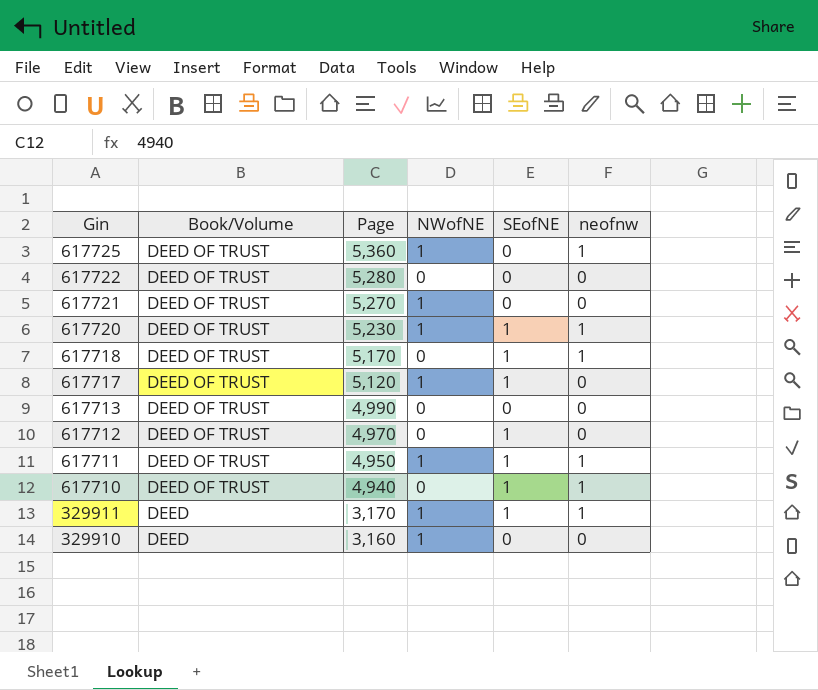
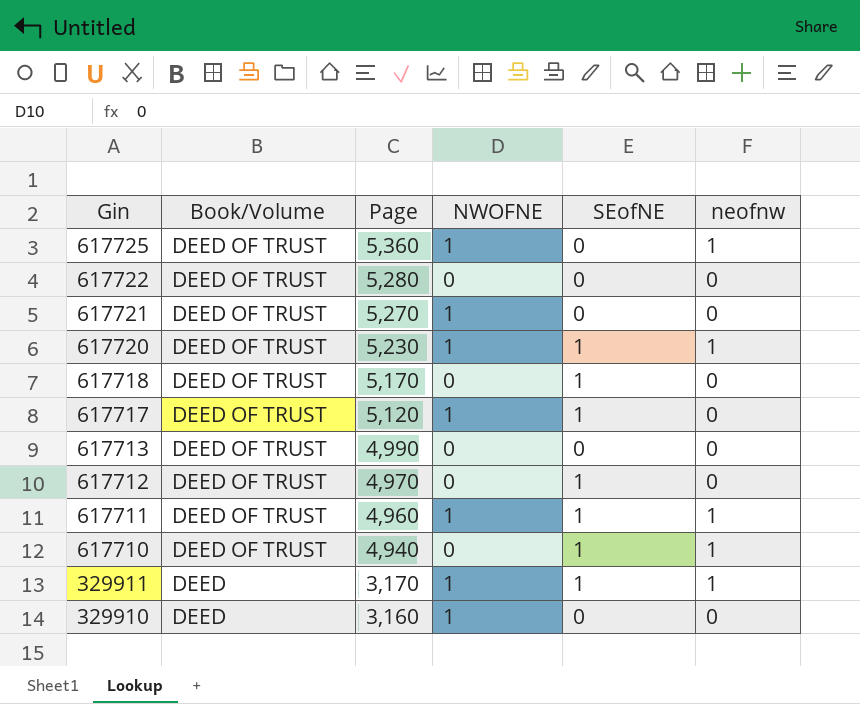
column name: NWofNE -> NWOFNE
617718 | neofnw: 1 -> 0
617711 | Page: 4,950 -> 4,960

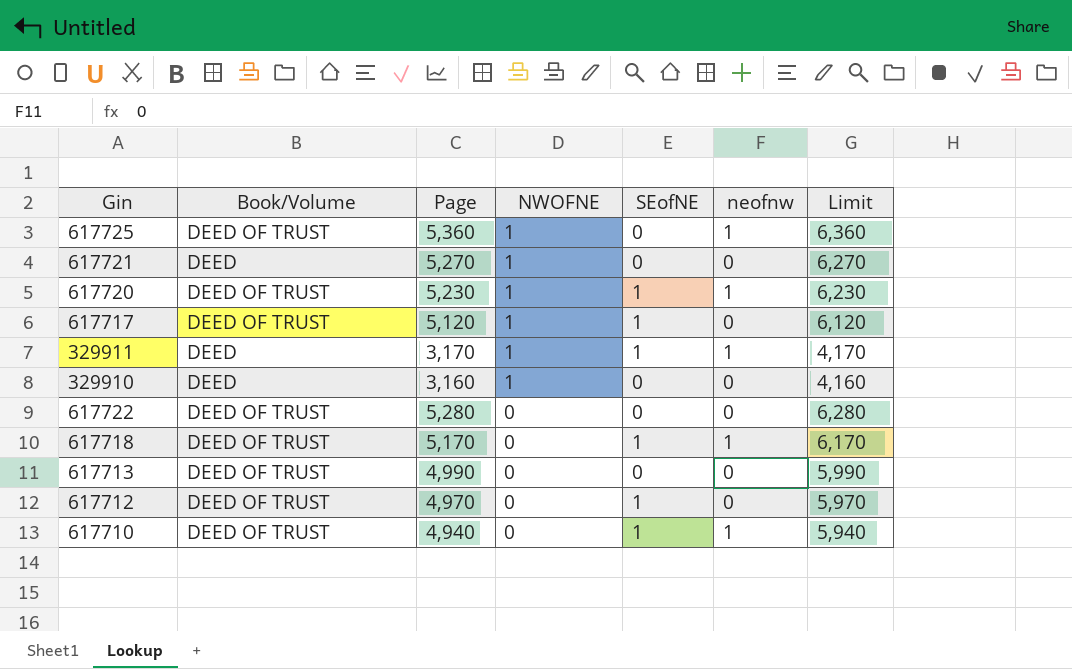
row order: Gin descending -> NWOFNE descending
column Limit | formula: none -> [Page] + 1000
row 617711: DEED OF TRUST | 4,960 | 1 | 1 | 1 -> none
617721 | Book/Volume: DEED OF TRUST -> DEED
617718 | neofnw: 0 -> 1

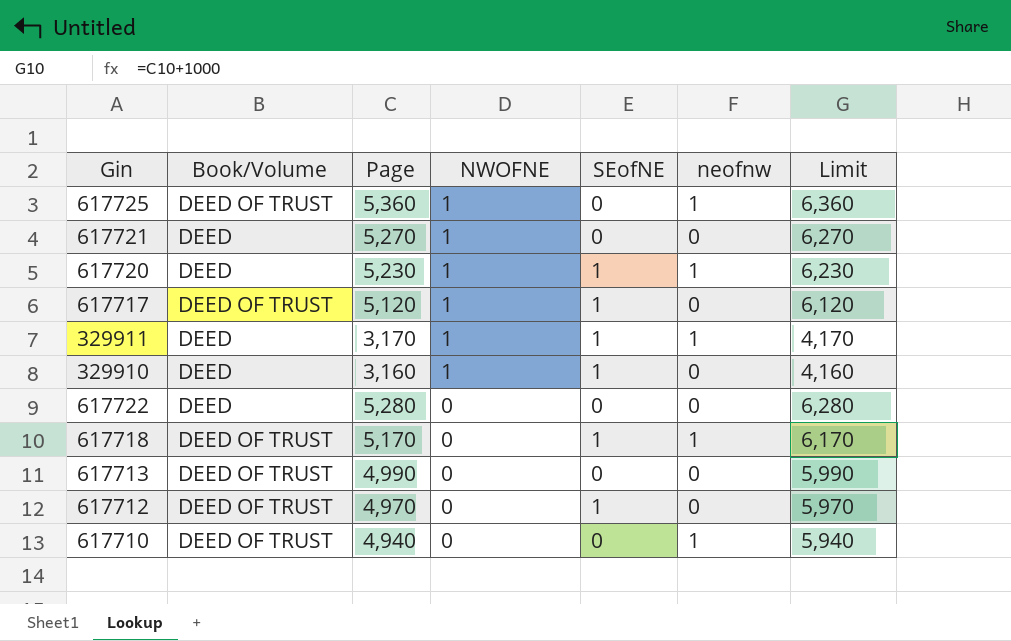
617720 | Book/Volume: DEED OF TRUST -> DEED
329910 | SEofNE: 0 -> 1
617722 | Book/Volume: DEED OF TRUST -> DEED
617710 | SEofNE: 1 -> 0

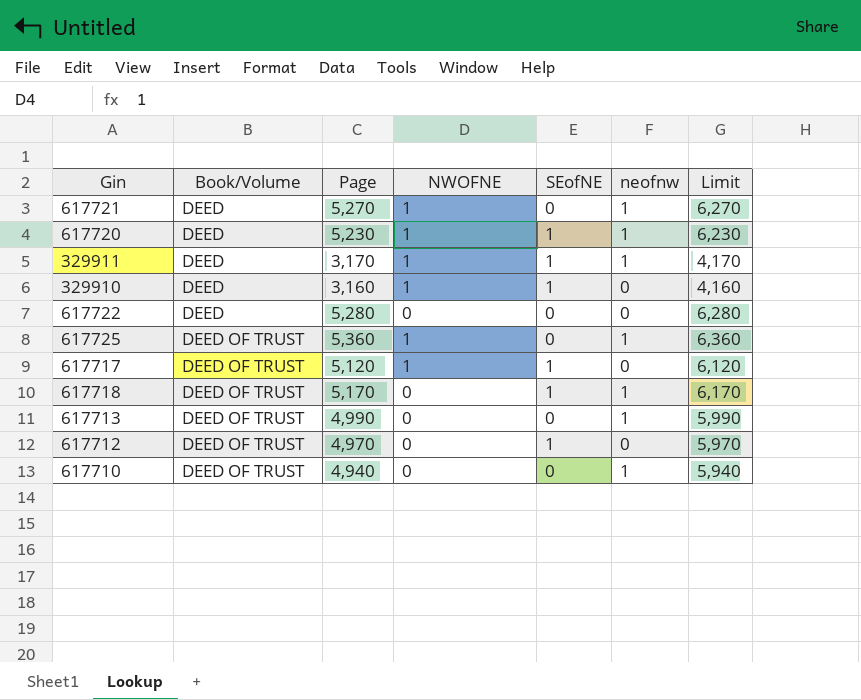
row order: NWOFNE descending -> Book/Volume ascending
617721 | neofnw: 0 -> 1
617713 | neofnw: 0 -> 1

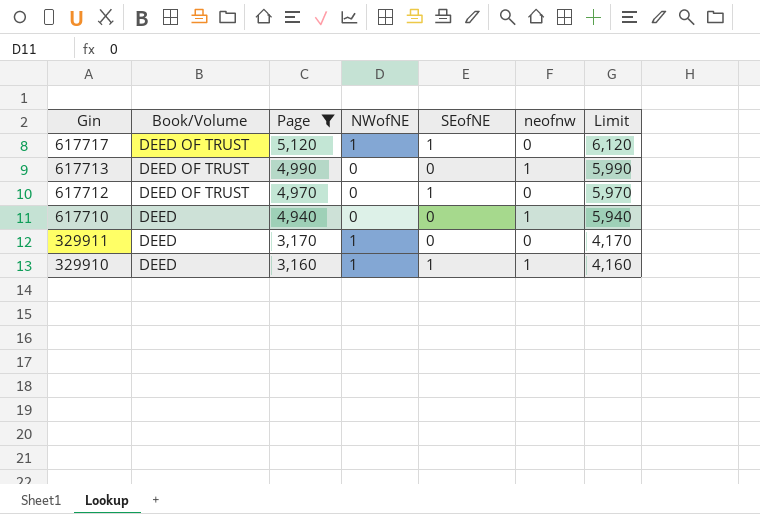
filter: none -> Page <= 5,120
row order: Book/Volume ascending -> Gin descending
column name: NWOFNE -> NWofNE
617710 | Book/Volume: DEED OF TRUST -> DEED
329911 | SEofNE: 1 -> 0
329911 | neofnw: 1 -> 0
329910 | neofnw: 0 -> 1

